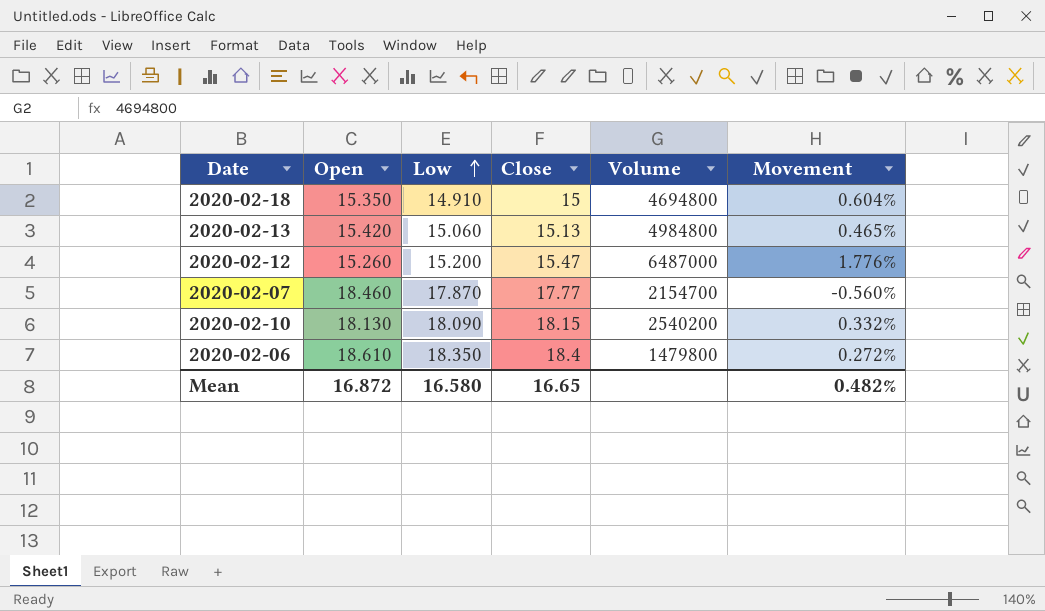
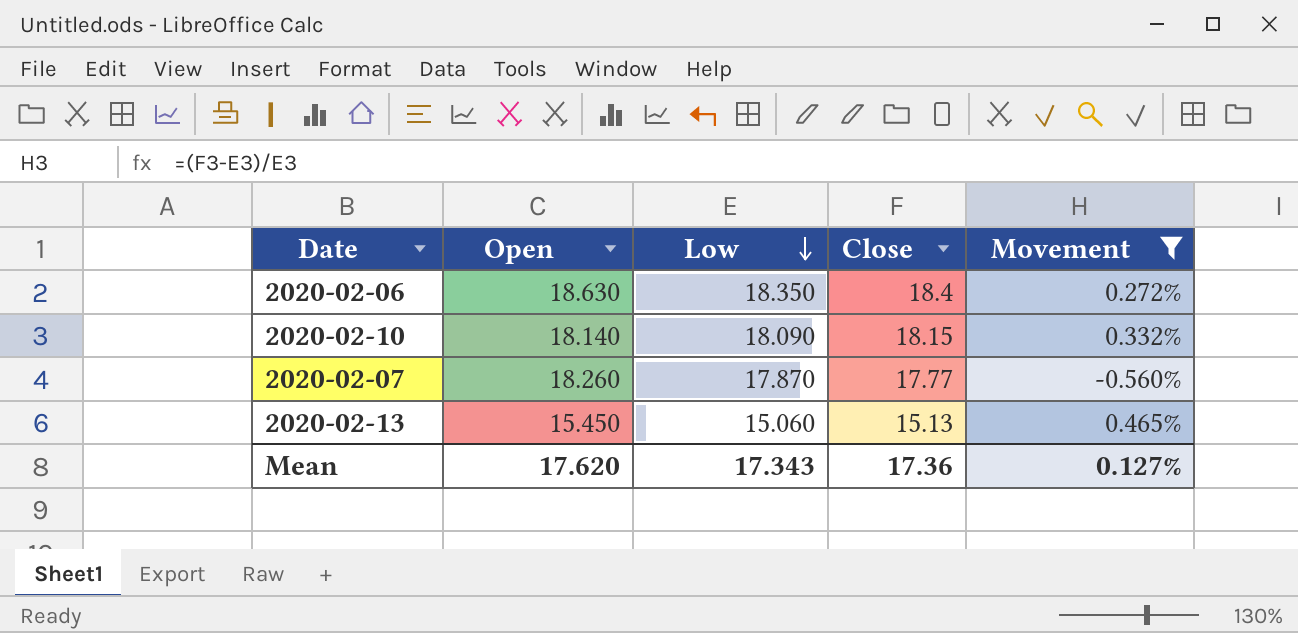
filter: none -> Movement <= 0.465%
row order: Low ascending -> Low descending
column Volume | position: 5 -> none
2020-02-06 | Open: 18.610 -> 18.630
2020-02-10 | Open: 18.130 -> 18.140
2020-02-07 | Open: 18.460 -> 18.260
2020-02-13 | Open: 15.420 -> 15.450
Mean | Open: 16.872 -> 17.620
Mean | Low: 16.580 -> 17.343
Mean | Close: 16.65 -> 17.36
Mean | Movement: 0.482% -> 0.127%

